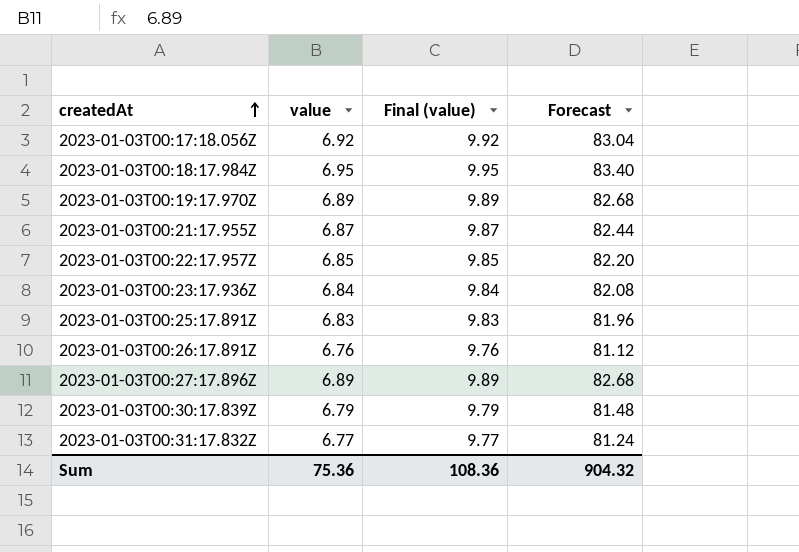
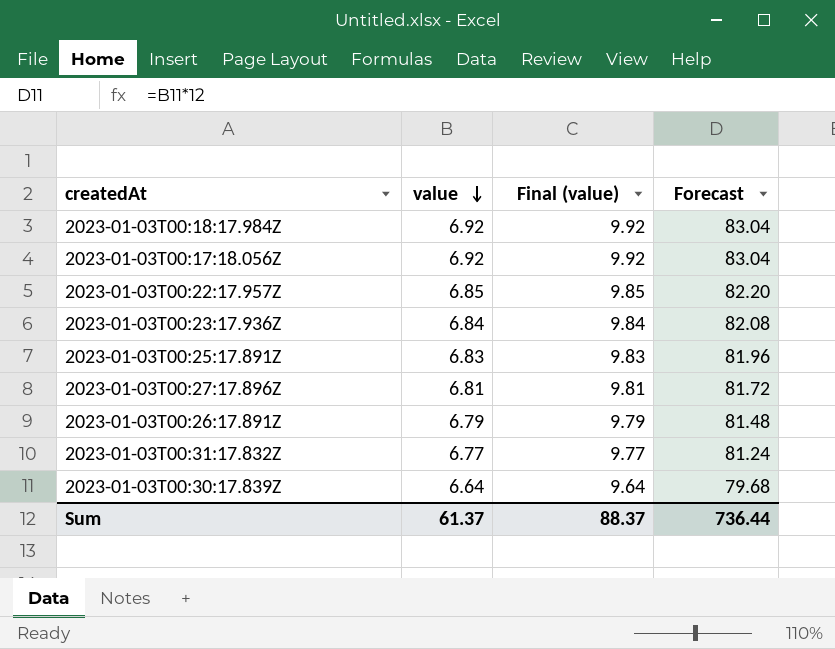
row order: createdAt ascending -> value descending
row 2023-01-03T00:19:17.970Z: 6.89 | 9.89 | 82.68 -> none
row 2023-01-03T00:21:17.955Z: 6.87 | 9.87 | 82.44 -> none
2023-01-03T00:18:17.984Z | value: 6.95 -> 6.92
2023-01-03T00:18:17.984Z | Final (value): 9.95 -> 9.92
2023-01-03T00:18:17.984Z | Forecast: 83.40 -> 83.04
2023-01-03T00:27:17.896Z | value: 6.89 -> 6.81
2023-01-03T00:27:17.896Z | Final (value): 9.89 -> 9.81
2023-01-03T00:27:17.896Z | Forecast: 82.68 -> 81.72
2023-01-03T00:26:17.891Z | value: 6.76 -> 6.79
2023-01-03T00:26:17.891Z | Final (value): 9.76 -> 9.79
2023-01-03T00:26:17.891Z | Forecast: 81.12 -> 81.48
2023-01-03T00:30:17.839Z | value: 6.79 -> 6.64
2023-01-03T00:30:17.839Z | Final (value): 9.79 -> 9.64
2023-01-03T00:30:17.839Z | Forecast: 81.48 -> 79.68
Sum | value: 75.36 -> 61.37
Sum | Final (value): 108.36 -> 88.37
Sum | Forecast: 904.32 -> 736.44

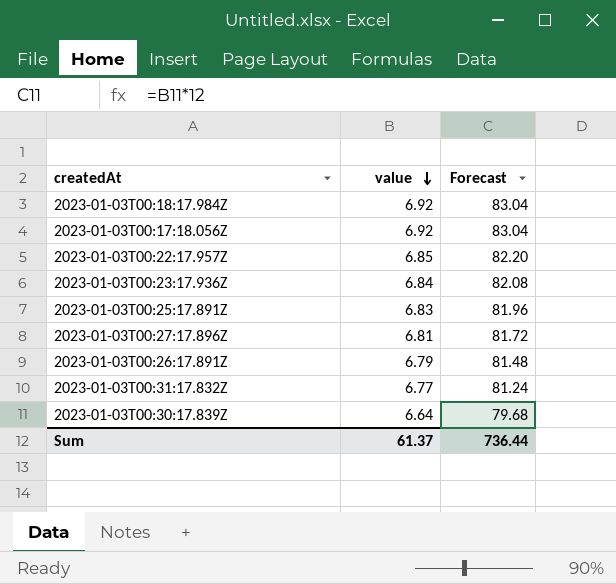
column Final (value) | formula: [value] + 3 -> none

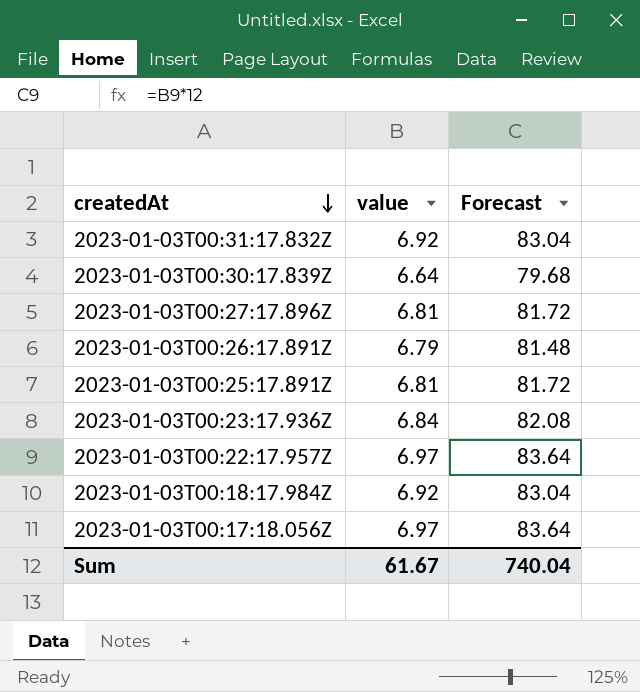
row order: value descending -> createdAt descending
2023-01-03T00:31:17.832Z | value: 6.77 -> 6.92
2023-01-03T00:31:17.832Z | Forecast: 81.24 -> 83.04
2023-01-03T00:25:17.891Z | value: 6.83 -> 6.81
2023-01-03T00:25:17.891Z | Forecast: 81.96 -> 81.72
2023-01-03T00:22:17.957Z | value: 6.85 -> 6.97
2023-01-03T00:22:17.957Z | Forecast: 82.20 -> 83.64
2023-01-03T00:17:18.056Z | value: 6.92 -> 6.97
2023-01-03T00:17:18.056Z | Forecast: 83.04 -> 83.64
Sum | value: 61.37 -> 61.67
Sum | Forecast: 736.44 -> 740.04

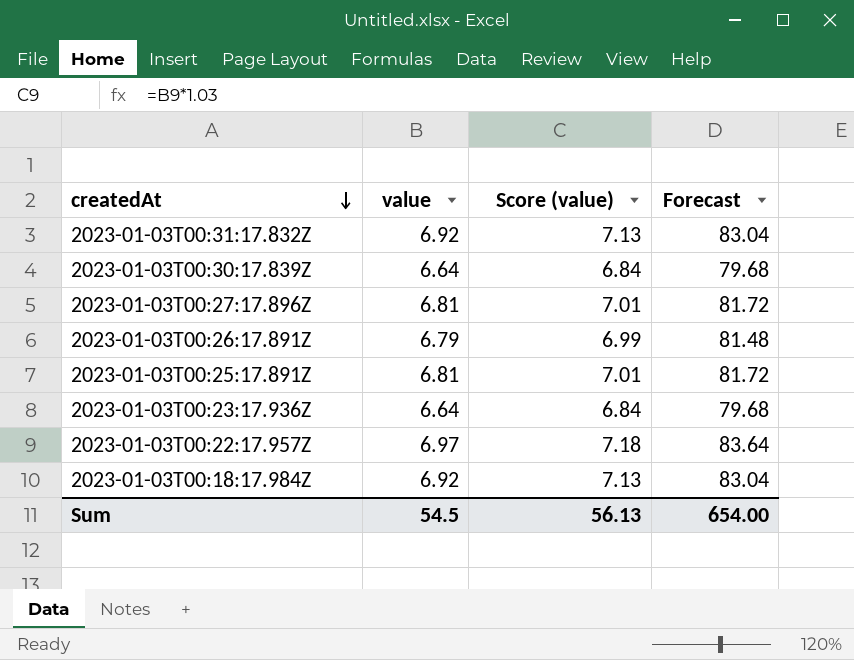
column Score (value) | formula: none -> [value] * 1.03
row 2023-01-03T00:17:18.056Z: 6.97 | 83.64 -> none
2023-01-03T00:23:17.936Z | value: 6.84 -> 6.64
2023-01-03T00:23:17.936Z | Forecast: 82.08 -> 79.68
Sum | value: 61.67 -> 54.5
Sum | Forecast: 740.04 -> 654.00

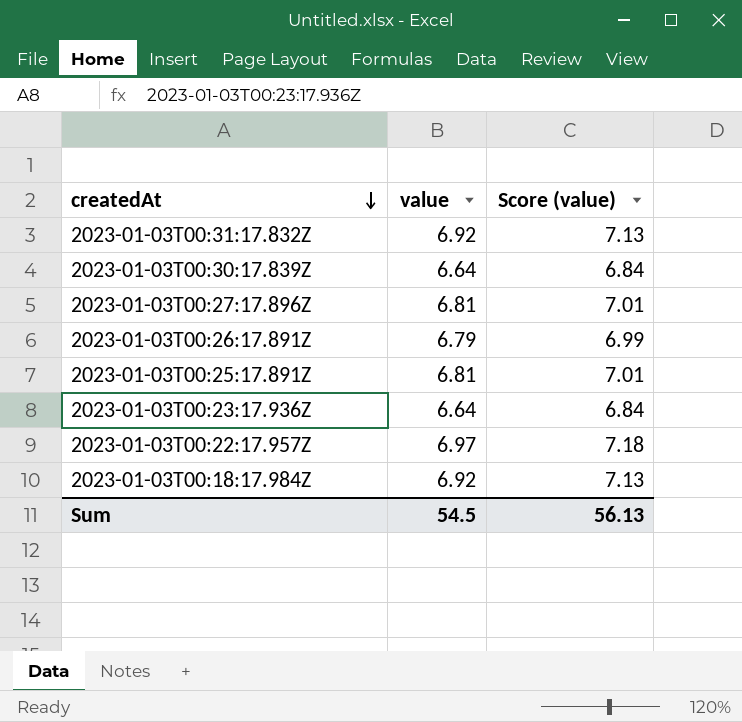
column Forecast | formula: [value] * 12 -> none

